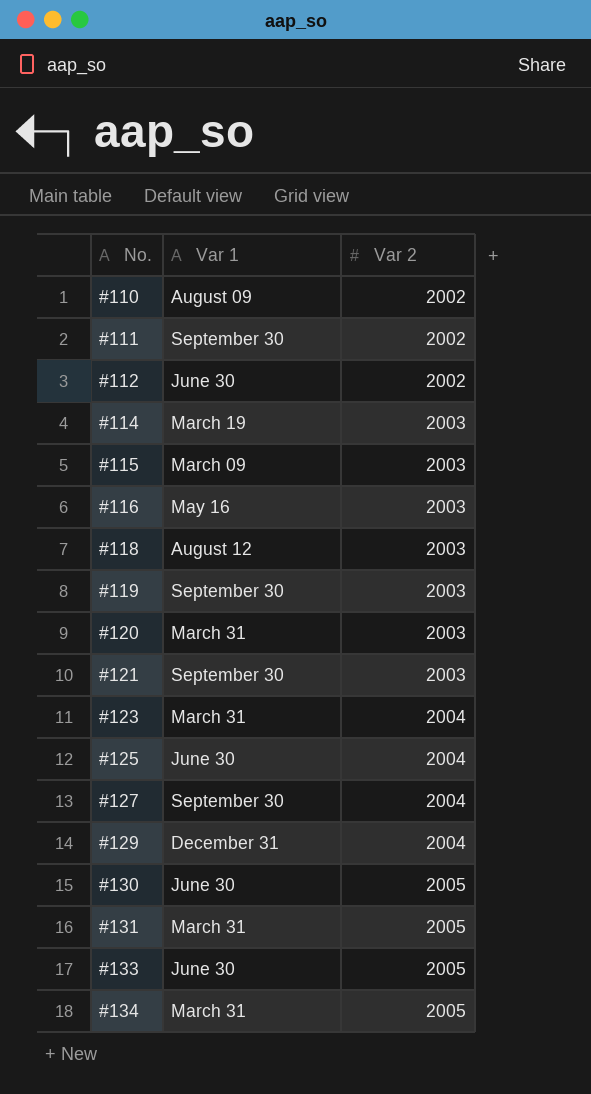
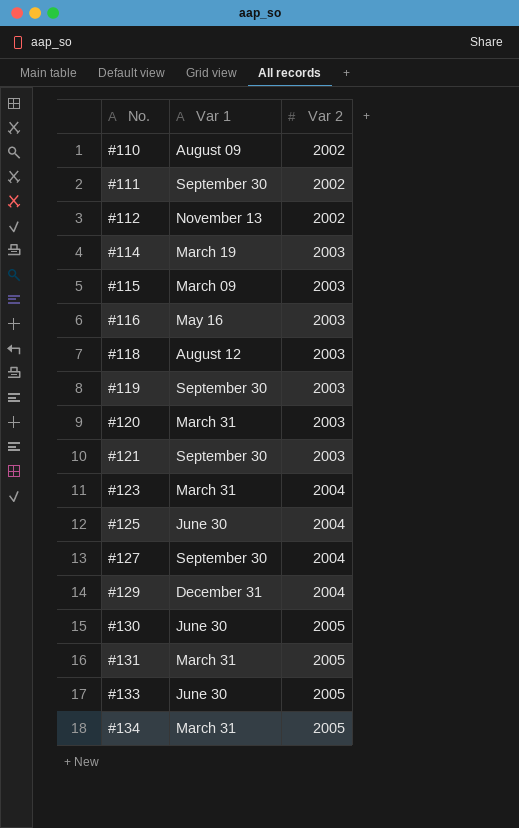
#112 | Var 1: June 30 -> November 13

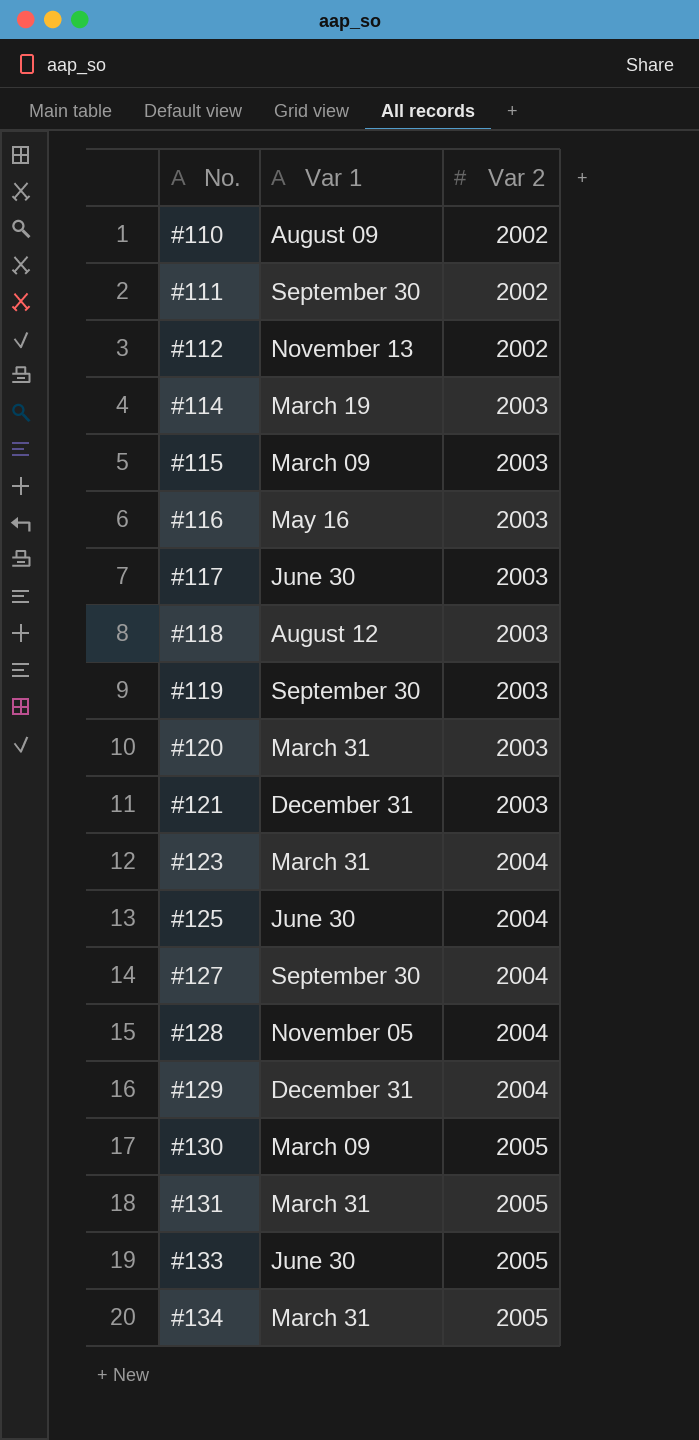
row #117: none -> June 30 | 2003
#121 | Var 1: September 30 -> December 31
row #128: none -> November 05 | 2004
#130 | Var 1: June 30 -> March 09

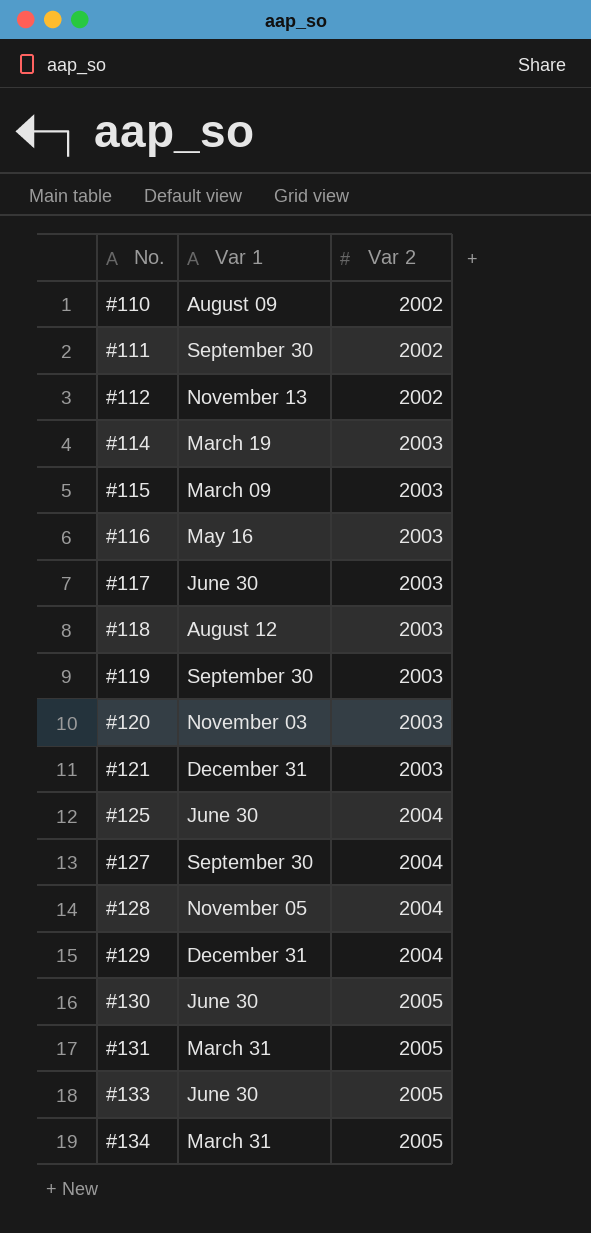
row #123: March 31 | 2004 -> none
#120 | Var 1: March 31 -> November 03
#130 | Var 1: March 09 -> June 30

